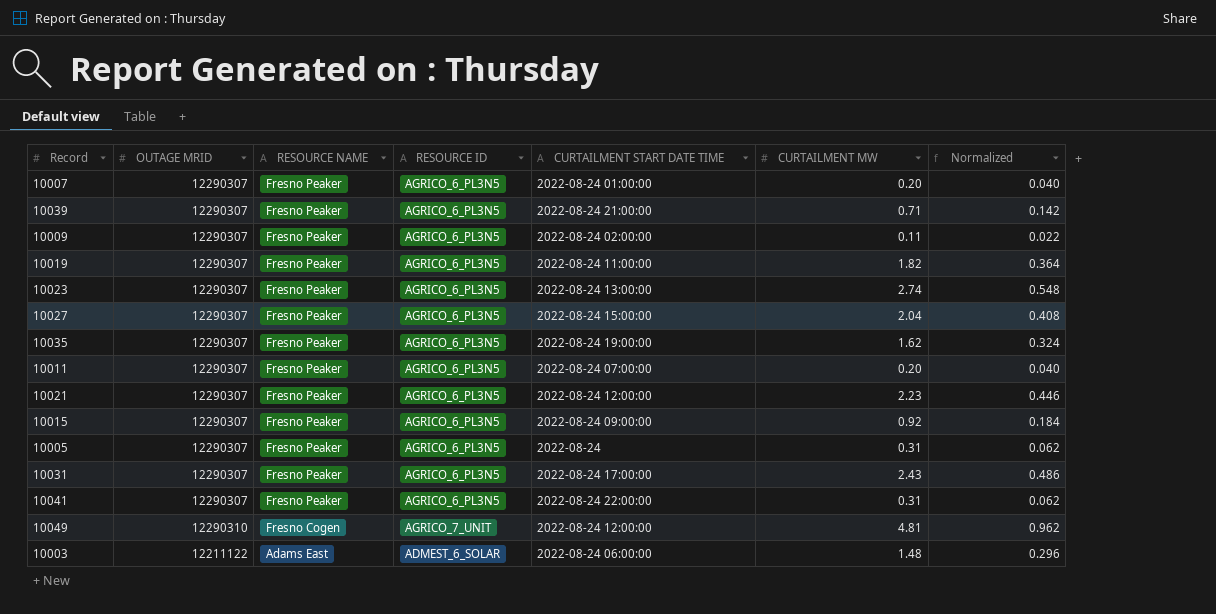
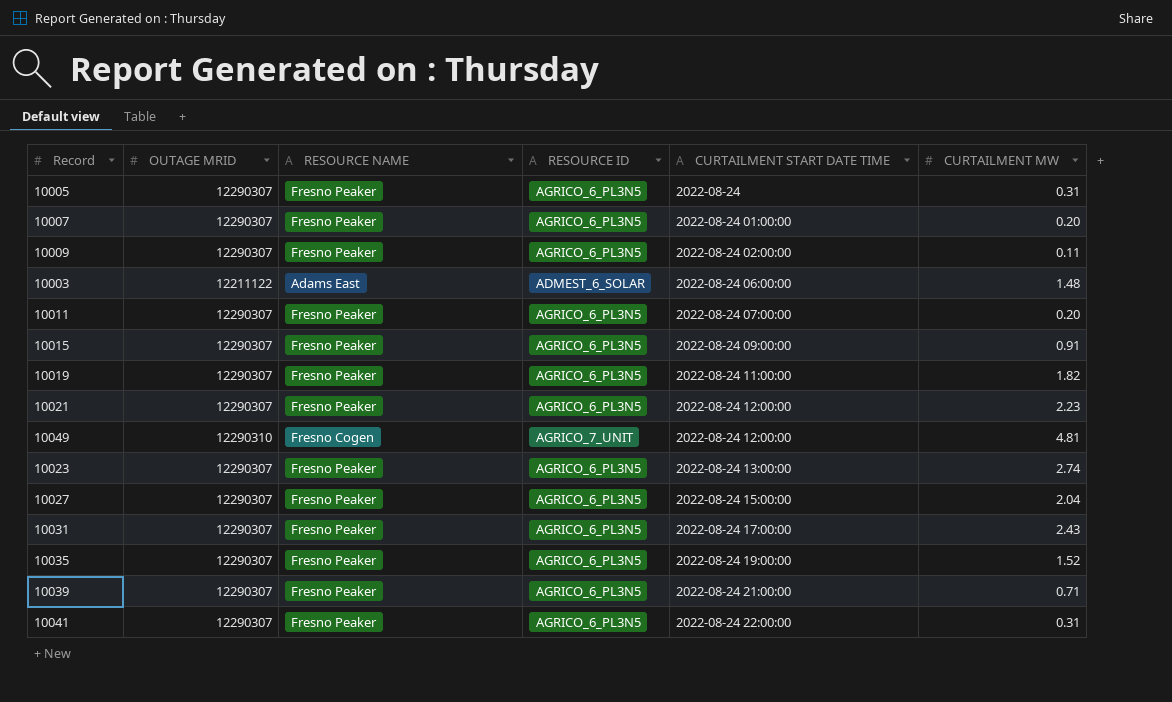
row order: RESOURCE NAME descending -> CURTAILMENT START DATE TIME ascending
column Normalized | formula: [CURTAILMENT MW] * 0.2 -> none
10015 | CURTAILMENT MW: 0.92 -> 0.91
10035 | CURTAILMENT MW: 1.62 -> 1.52

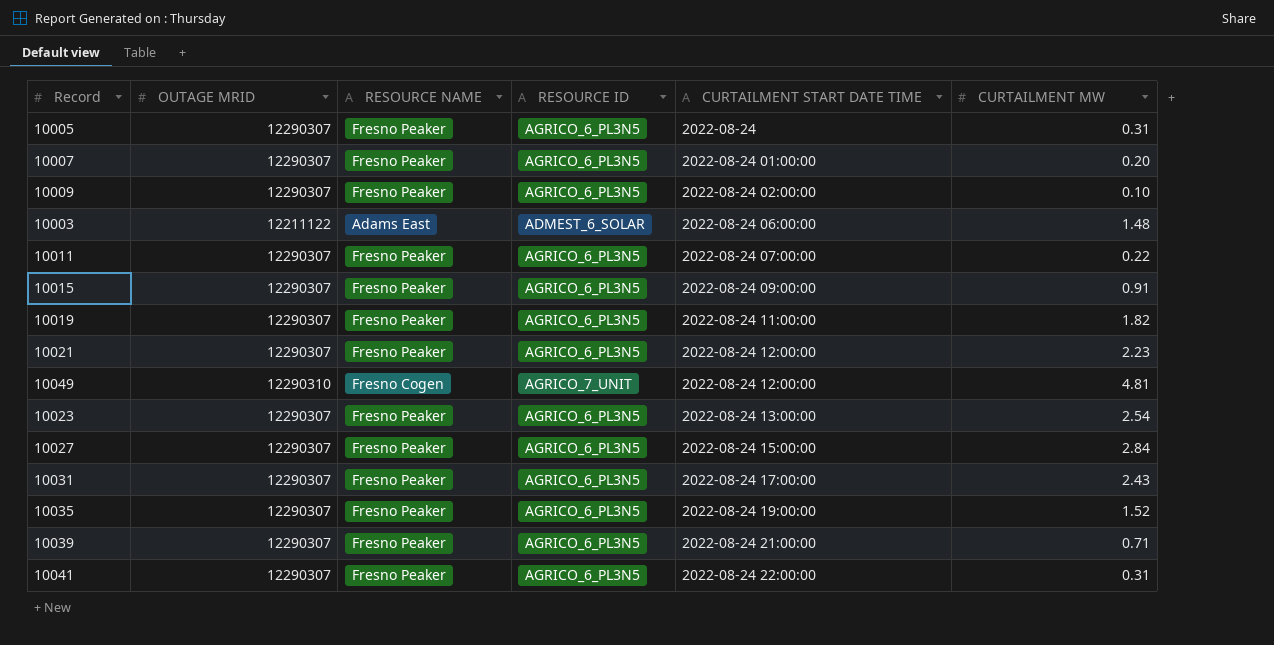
10009 | CURTAILMENT MW: 0.11 -> 0.10
10011 | CURTAILMENT MW: 0.20 -> 0.22
10023 | CURTAILMENT MW: 2.74 -> 2.54
10027 | CURTAILMENT MW: 2.04 -> 2.84

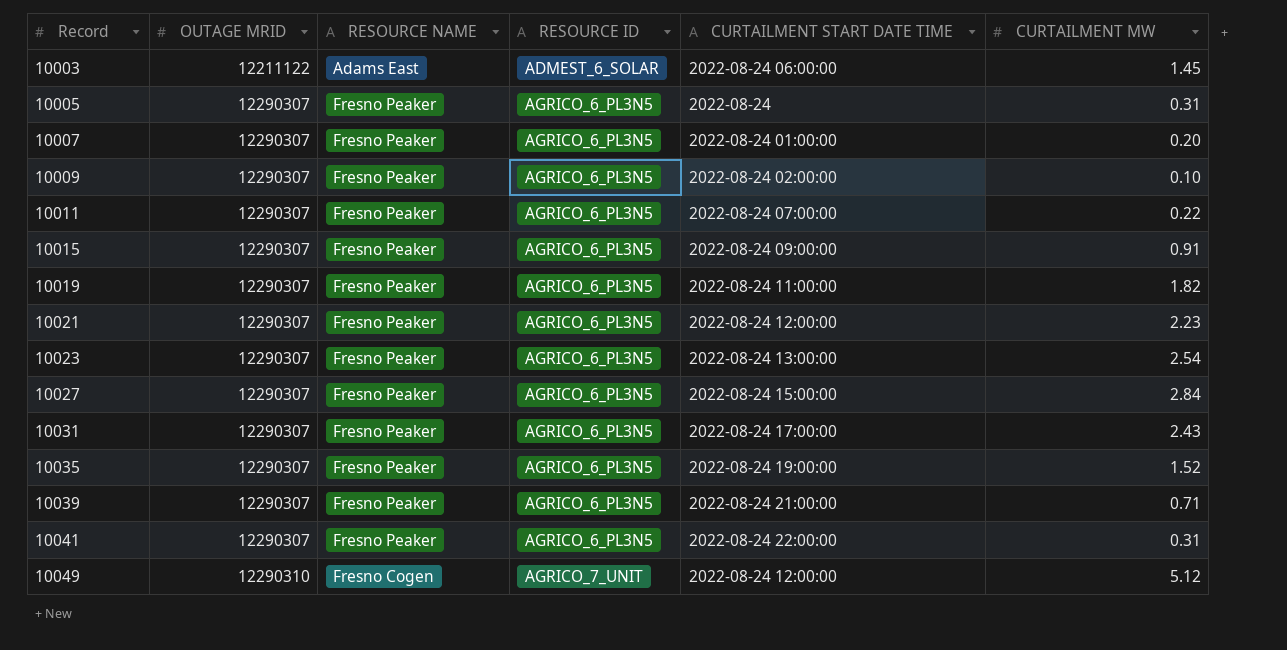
row order: CURTAILMENT START DATE TIME ascending -> Record ascending
10003 | CURTAILMENT MW: 1.48 -> 1.45
10049 | CURTAILMENT MW: 4.81 -> 5.12

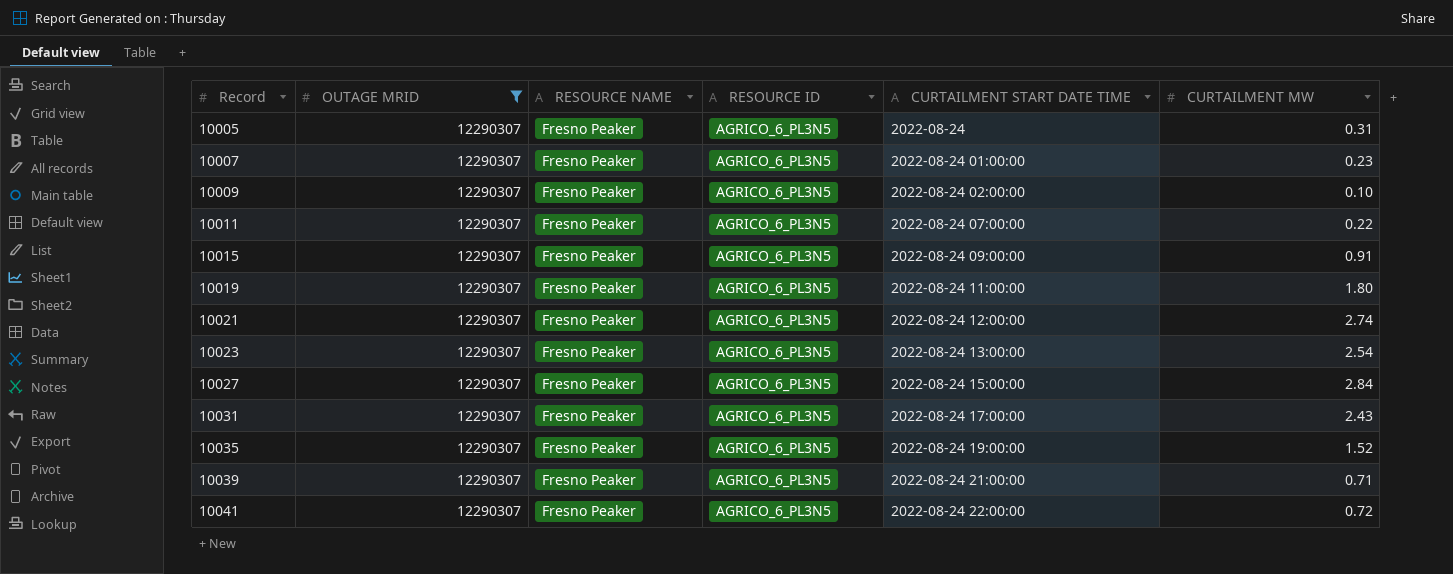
filter: none -> OUTAGE MRID = 12290307
10007 | CURTAILMENT MW: 0.20 -> 0.23
10019 | CURTAILMENT MW: 1.82 -> 1.80
10021 | CURTAILMENT MW: 2.23 -> 2.74
10041 | CURTAILMENT MW: 0.31 -> 0.72

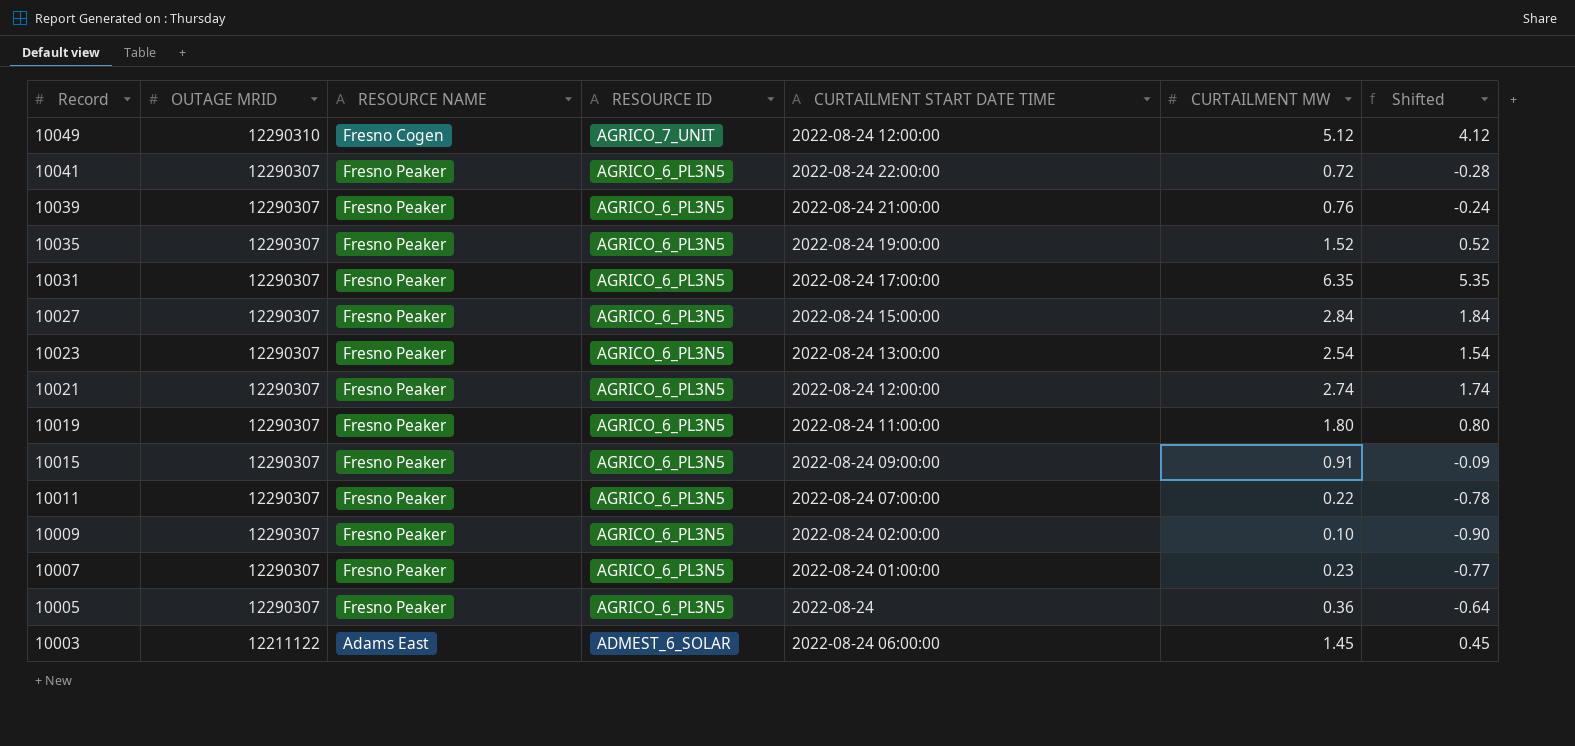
filter: OUTAGE MRID = 12290307 -> none
row order: Record ascending -> Record descending
column Shifted | formula: none -> [CURTAILMENT MW] - 1
10039 | CURTAILMENT MW: 0.71 -> 0.76
10031 | CURTAILMENT MW: 2.43 -> 6.35
10005 | CURTAILMENT MW: 0.31 -> 0.36

